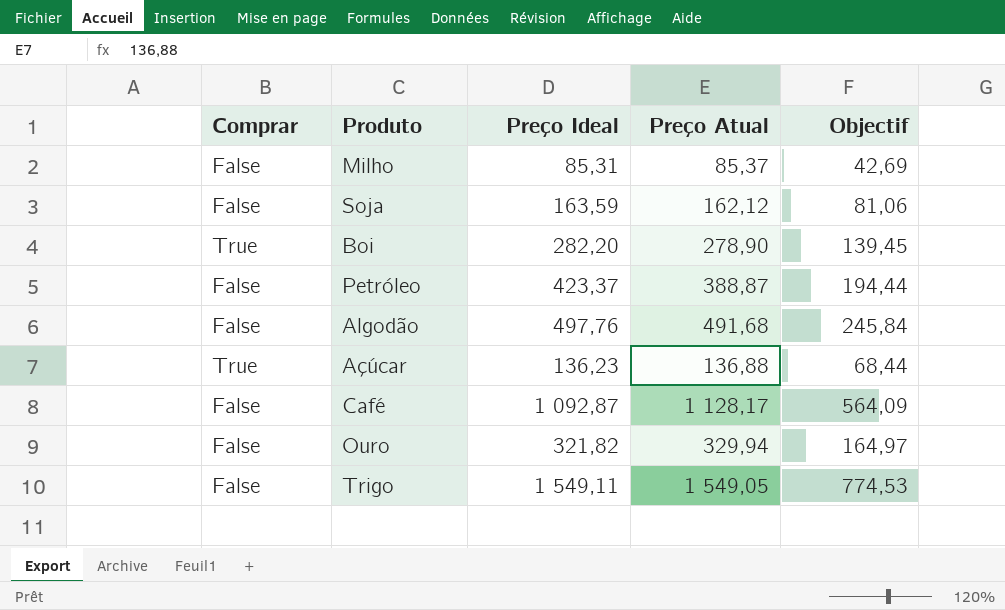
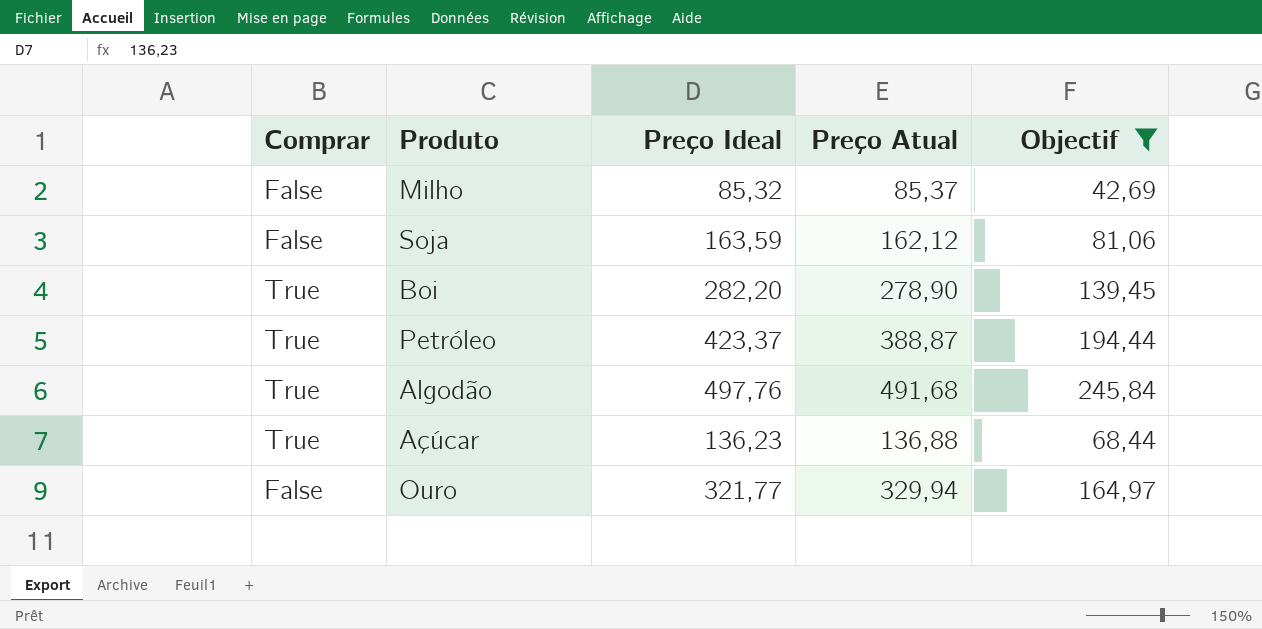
filter: none -> Objectif <= 245,84
Milho | Preço Ideal: 85,31 -> 85,32
Petróleo | Comprar: False -> True
Algodão | Comprar: False -> True
Ouro | Preço Ideal: 321,82 -> 321,77

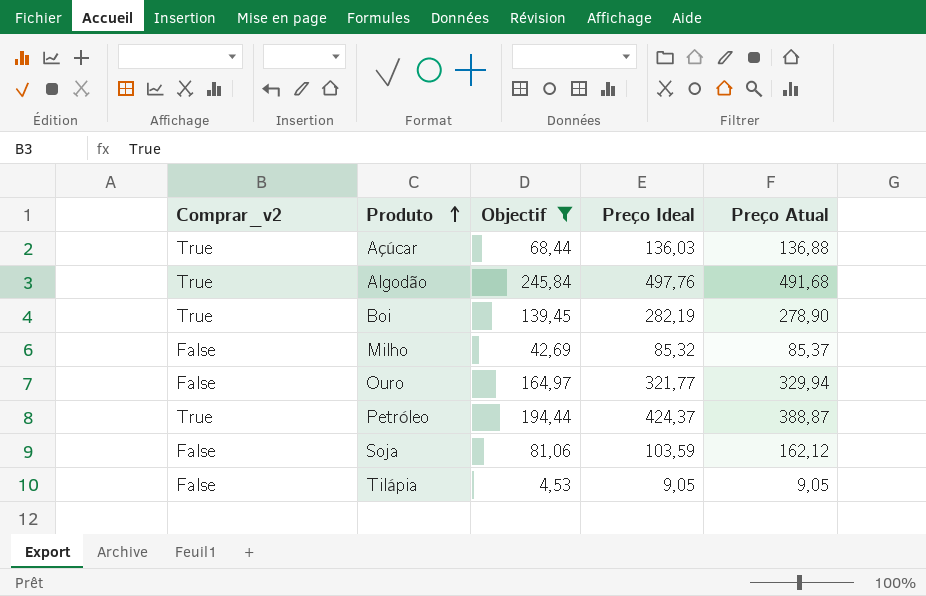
row order: none -> Produto ascending
column name: Comprar -> Comprar_v2
column Objectif | position: 5 -> 3
Açúcar | Preço Ideal: 136,23 -> 136,03
Boi | Preço Ideal: 282,20 -> 282,19
Petróleo | Preço Ideal: 423,37 -> 424,37
Soja | Preço Ideal: 163,59 -> 103,59
row Tilápia: none -> False | 4,53 | 9,05 | 9,05

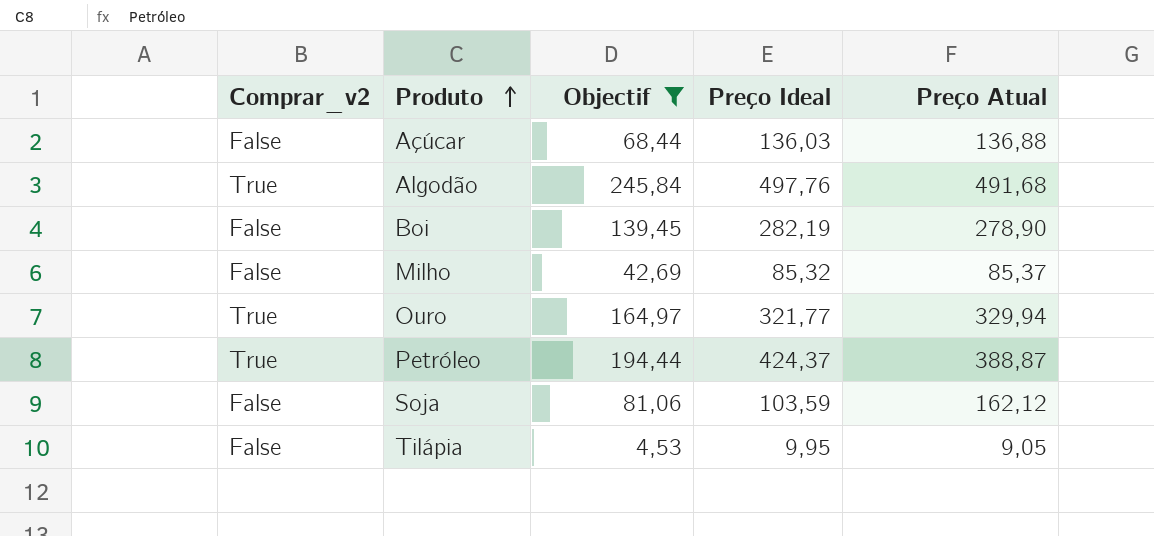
Açúcar | Comprar_v2: True -> False
Boi | Comprar_v2: True -> False
Ouro | Comprar_v2: False -> True
Tilápia | Preço Ideal: 9,05 -> 9,95

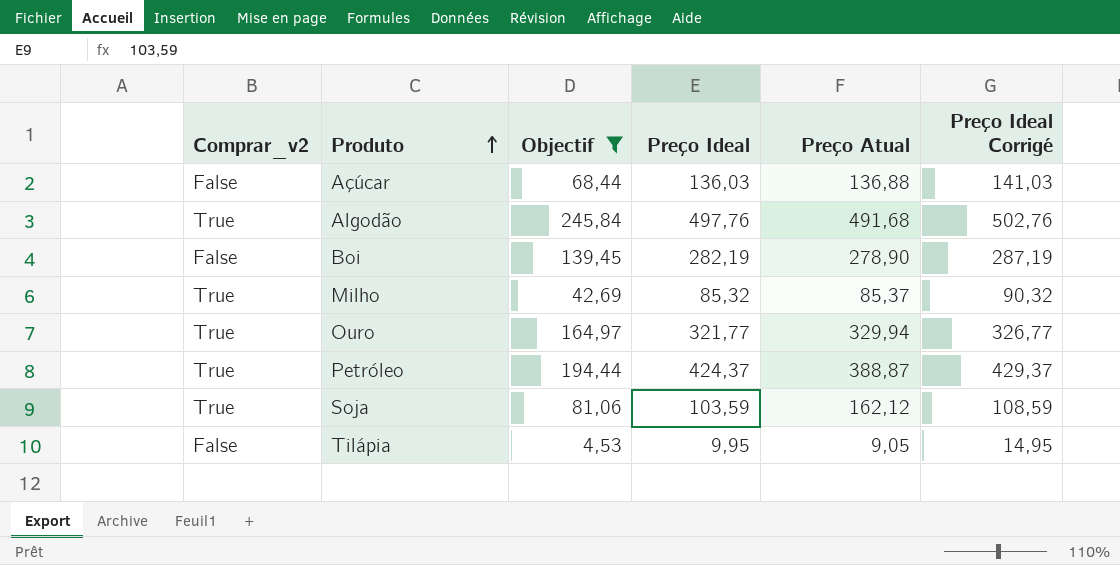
column Preço Ideal Corrigé | formula: none -> [Preço Ideal] + 5
Milho | Comprar_v2: False -> True
Soja | Comprar_v2: False -> True

